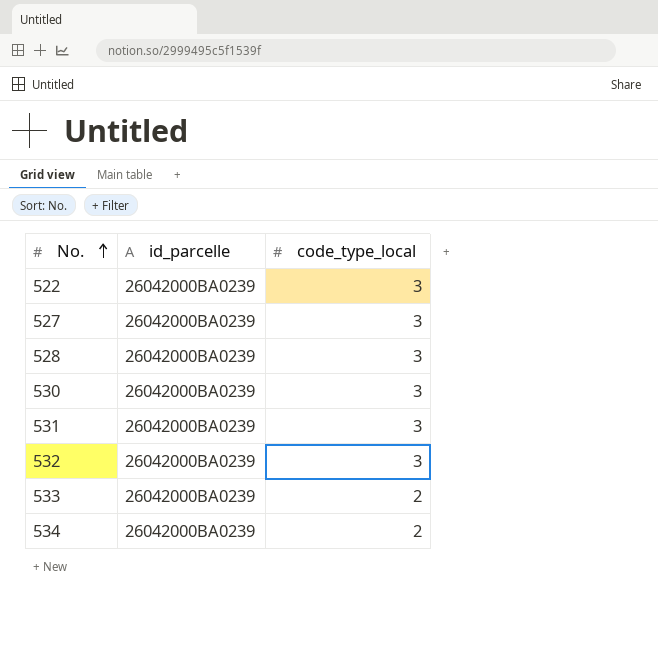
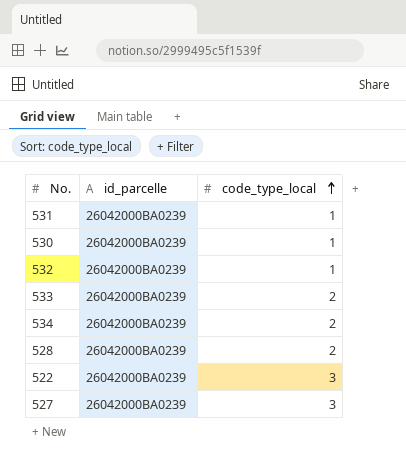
row order: No. ascending -> code_type_local ascending
531 | code_type_local: 3 -> 1
530 | code_type_local: 3 -> 1
532 | code_type_local: 3 -> 1
528 | code_type_local: 3 -> 2

